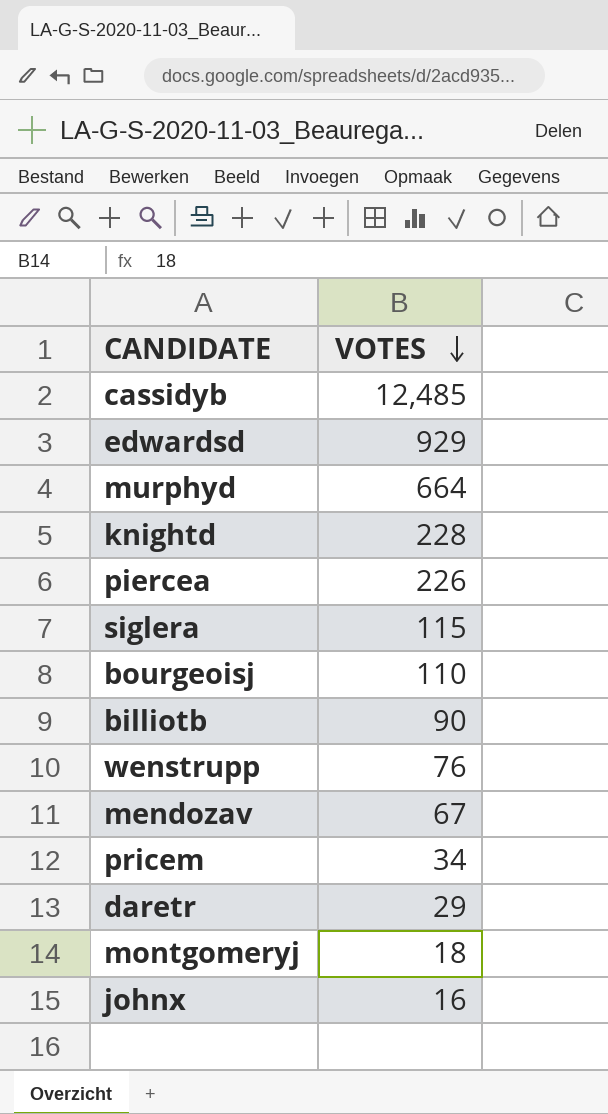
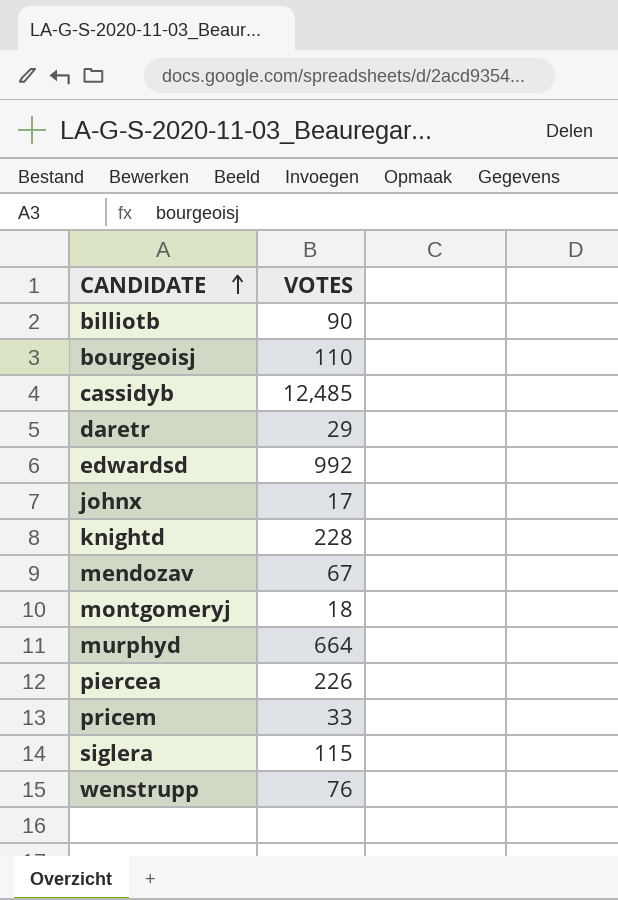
row order: VOTES descending -> CANDIDATE ascending
edwardsd | VOTES: 929 -> 992
johnx | VOTES: 16 -> 17
pricem | VOTES: 34 -> 33

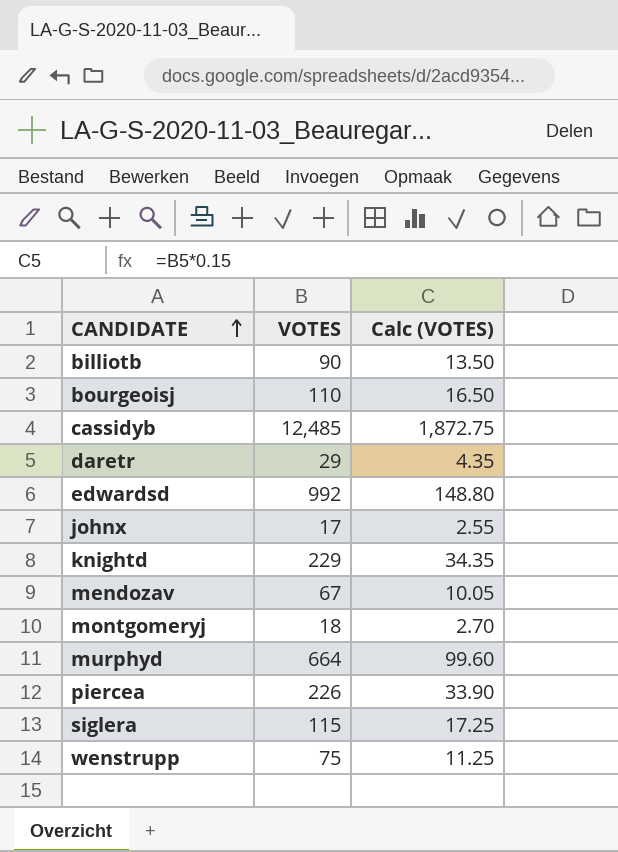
column Calc (VOTES) | formula: none -> [VOTES] * 0.15
row pricem: 33 -> none
knightd | VOTES: 228 -> 229
wenstrupp | VOTES: 76 -> 75

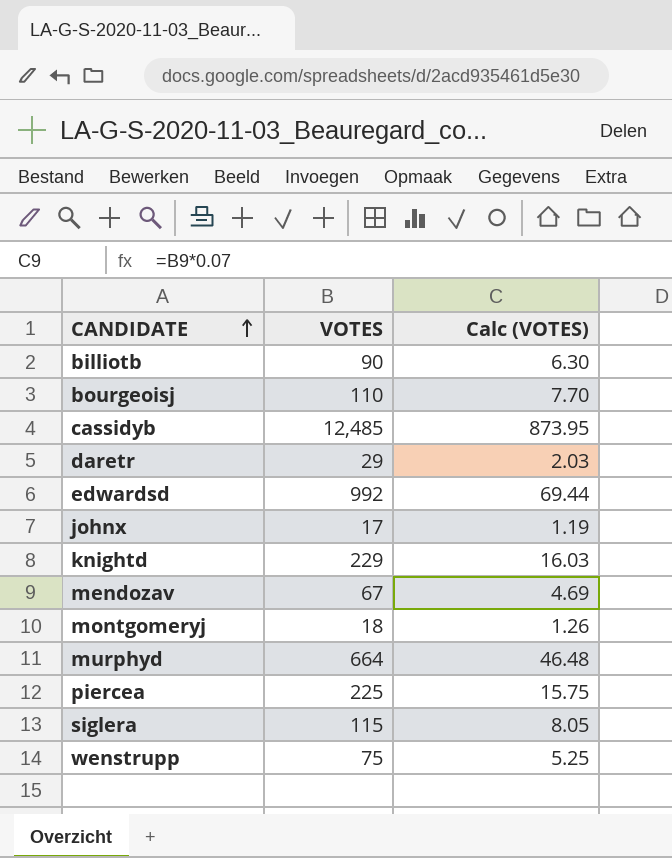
column Calc (VOTES) | formula: [VOTES] * 0.15 -> [VOTES] * 0.07
piercea | VOTES: 226 -> 225

